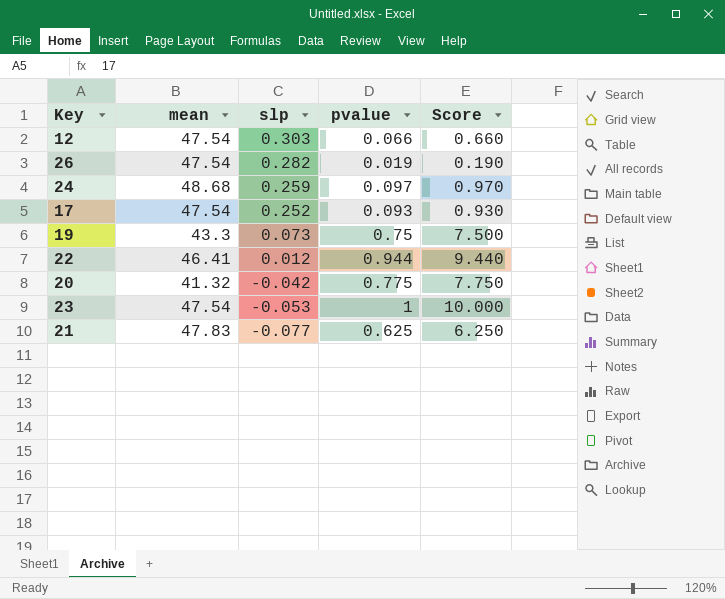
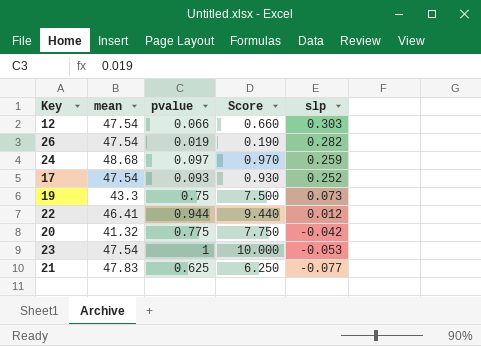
column slp | position: 3 -> 5

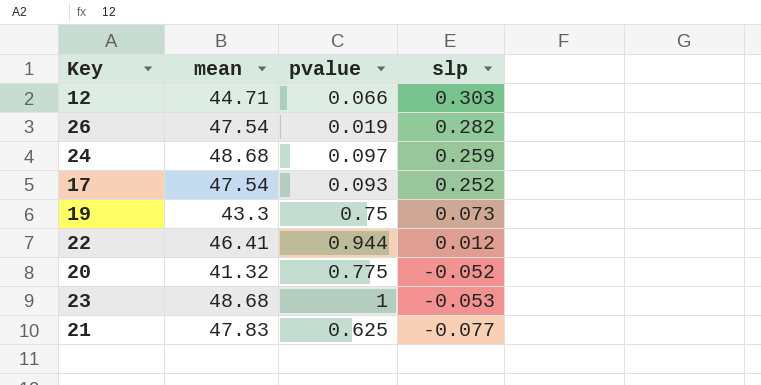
column Score | formula: [pvalue] * 10 -> none
12 | mean: 47.54 -> 44.71
20 | slp: -0.042 -> -0.052
23 | mean: 47.54 -> 48.68

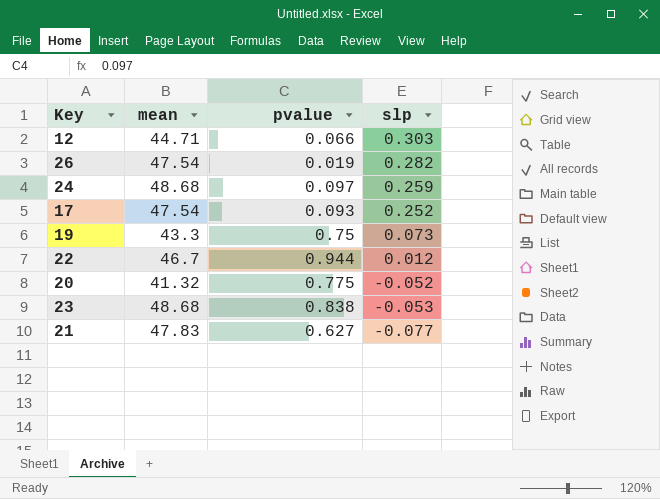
22 | mean: 46.41 -> 46.7
23 | pvalue: 1 -> 0.838
21 | pvalue: 0.625 -> 0.627

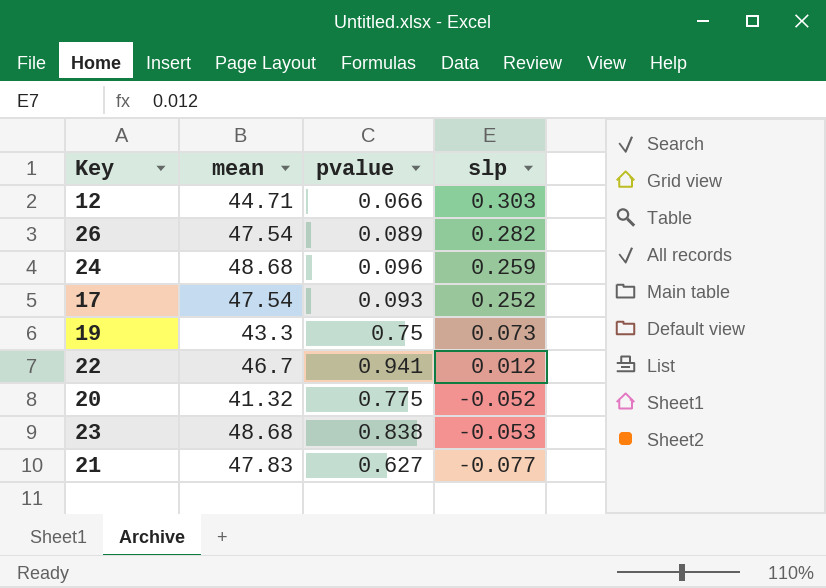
26 | pvalue: 0.019 -> 0.089
24 | pvalue: 0.097 -> 0.096
22 | pvalue: 0.944 -> 0.941

